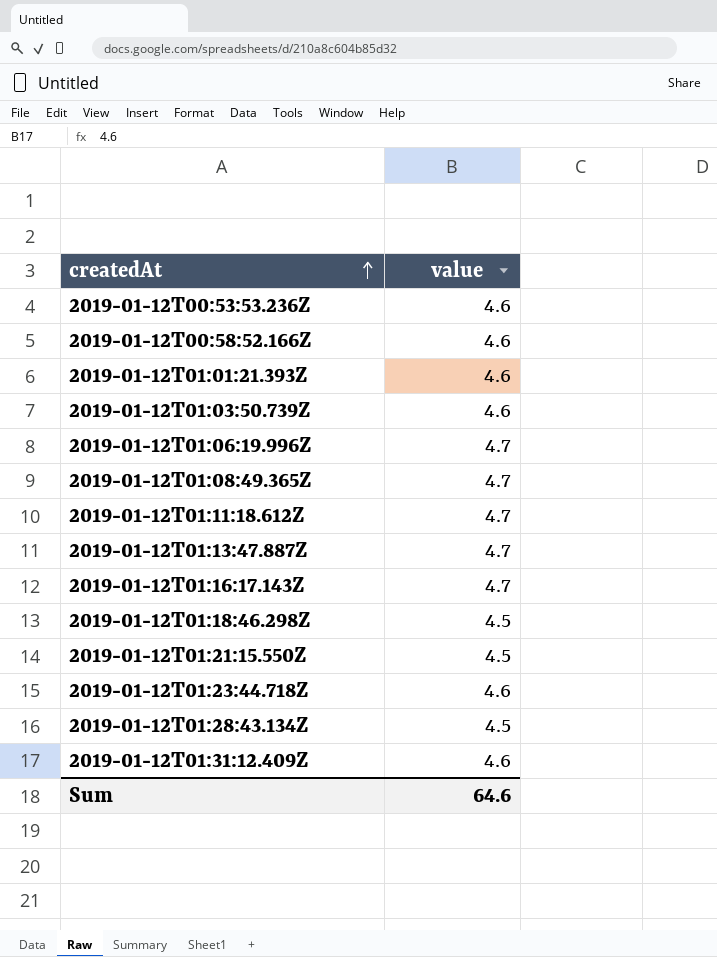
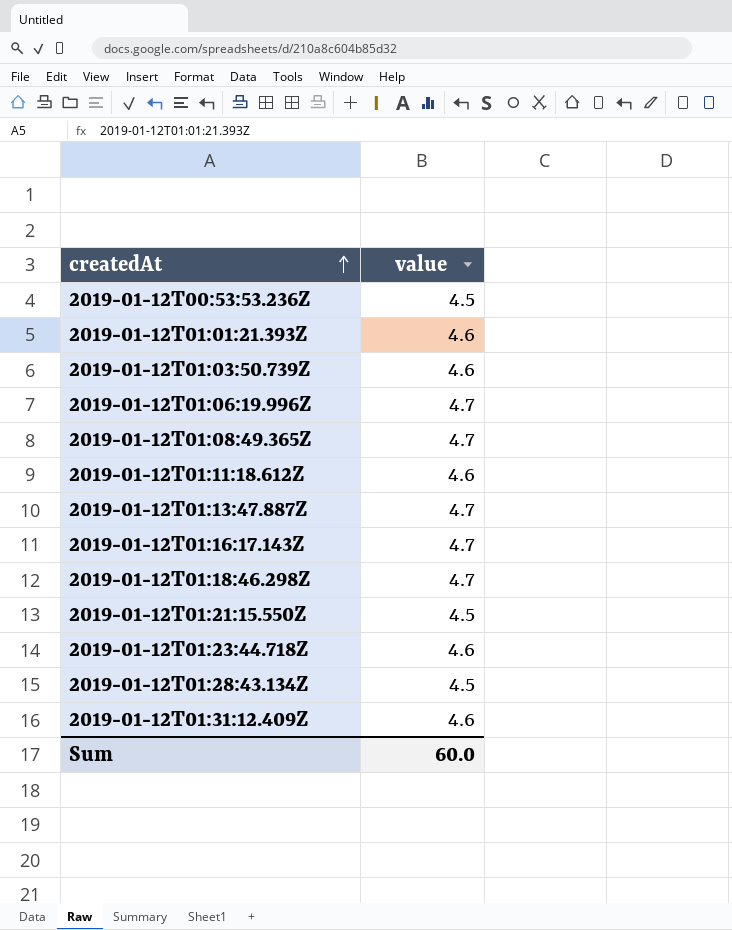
row 2019-01-12T00:58:52.166Z: 4.6 -> none
2019-01-12T00:53:53.236Z | value: 4.6 -> 4.5
2019-01-12T01:11:18.612Z | value: 4.7 -> 4.6
2019-01-12T01:18:46.298Z | value: 4.5 -> 4.7
Sum | value: 64.6 -> 60.0

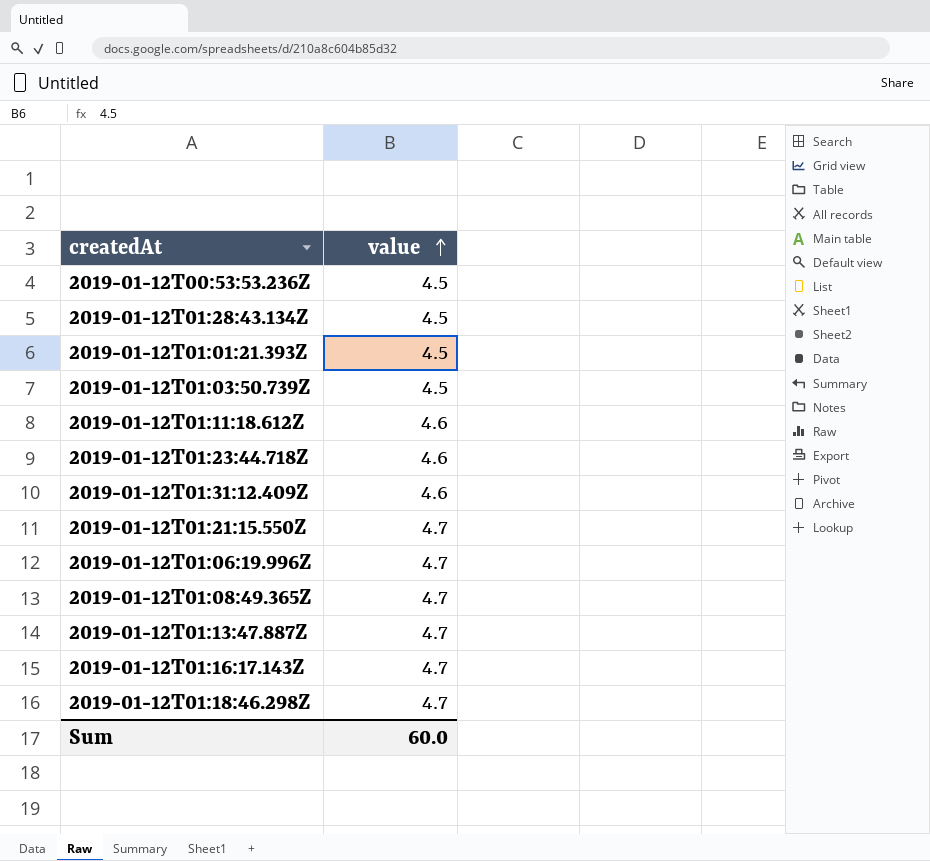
row order: createdAt ascending -> value ascending
2019-01-12T01:01:21.393Z | value: 4.6 -> 4.5
2019-01-12T01:03:50.739Z | value: 4.6 -> 4.5
2019-01-12T01:21:15.550Z | value: 4.5 -> 4.7

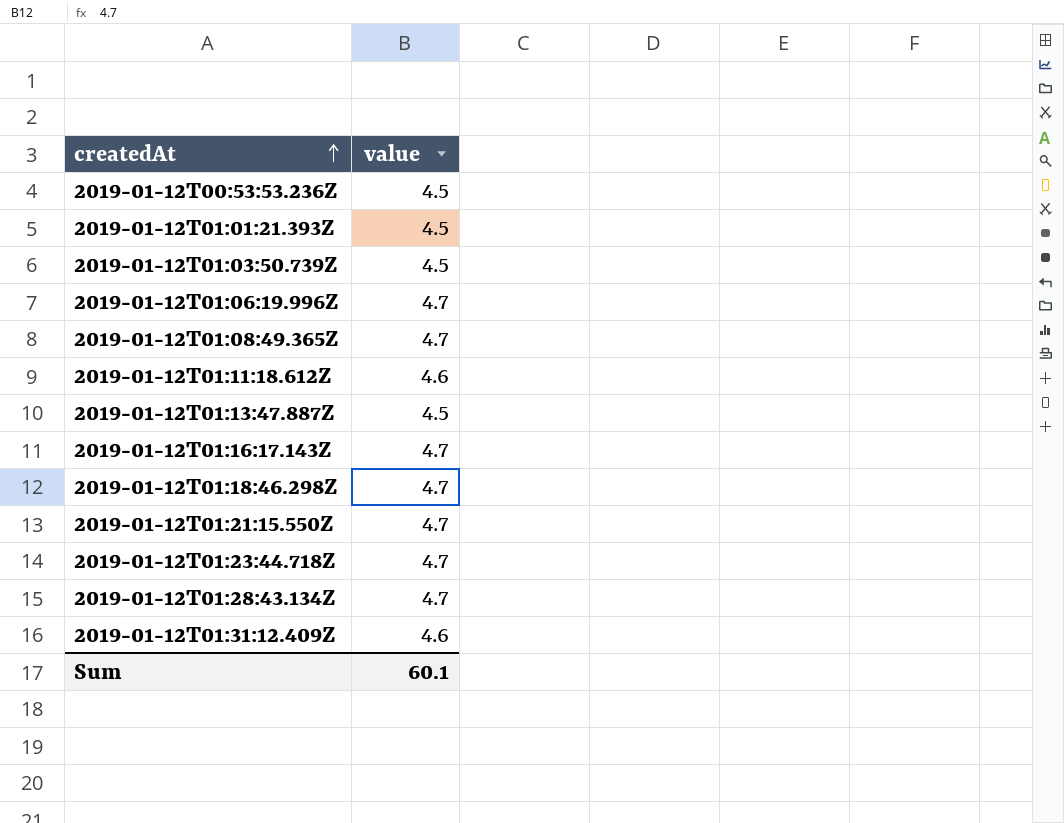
row order: value ascending -> createdAt ascending
2019-01-12T01:13:47.887Z | value: 4.7 -> 4.5
2019-01-12T01:23:44.718Z | value: 4.6 -> 4.7
2019-01-12T01:28:43.134Z | value: 4.5 -> 4.7
Sum | value: 60.0 -> 60.1

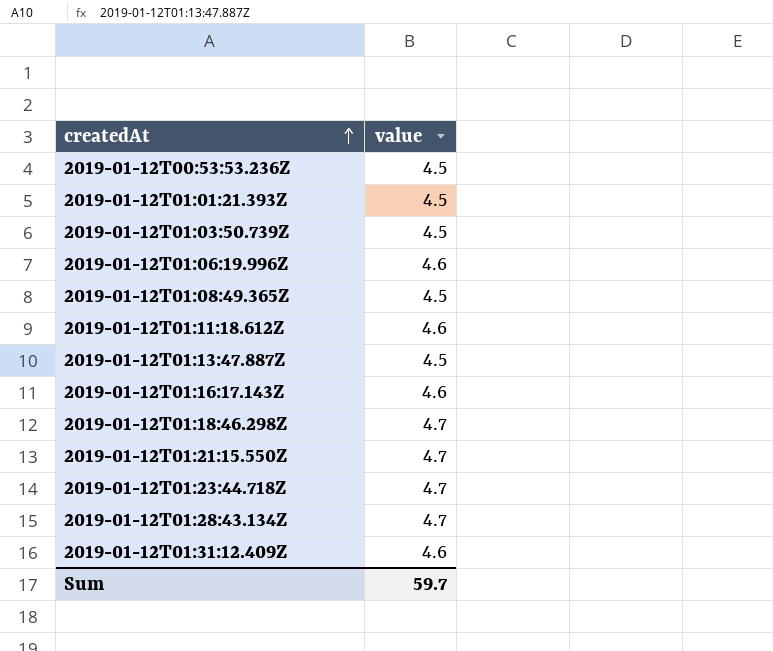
2019-01-12T01:06:19.996Z | value: 4.7 -> 4.6
2019-01-12T01:08:49.365Z | value: 4.7 -> 4.5
2019-01-12T01:16:17.143Z | value: 4.7 -> 4.6
Sum | value: 60.1 -> 59.7

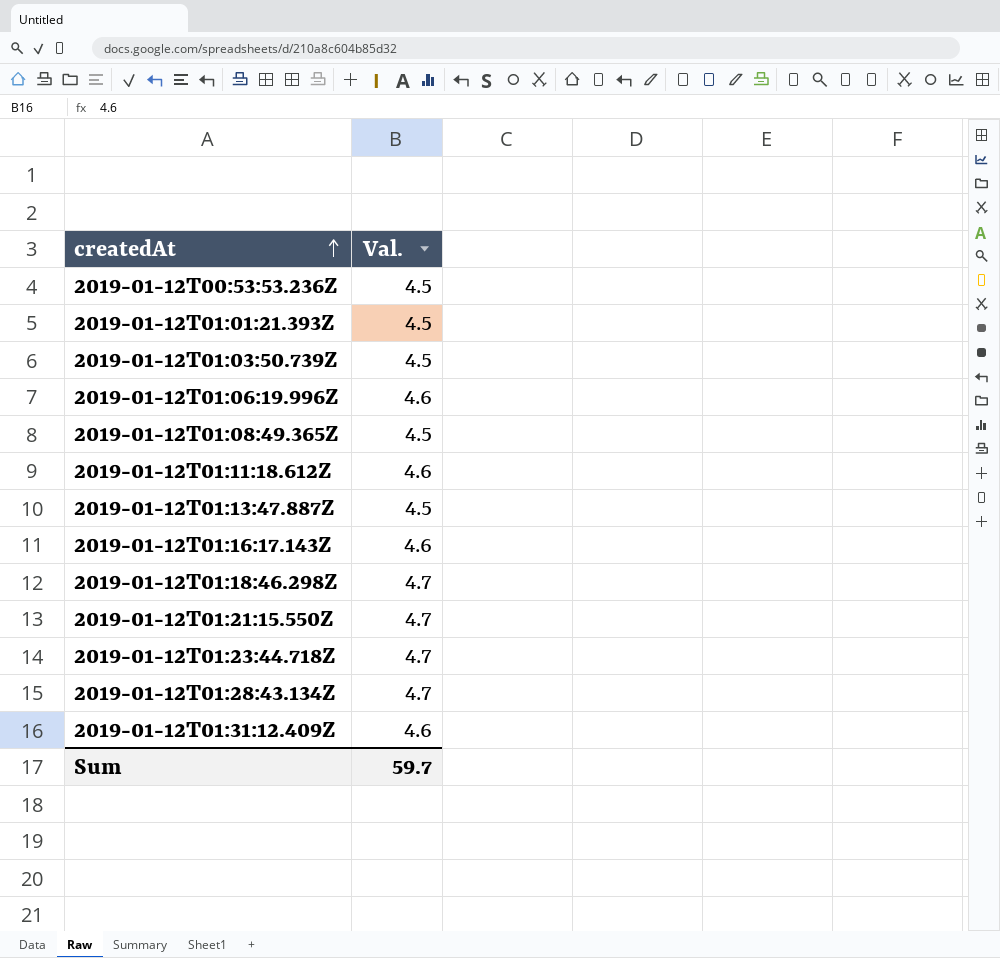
column name: value -> Val.

